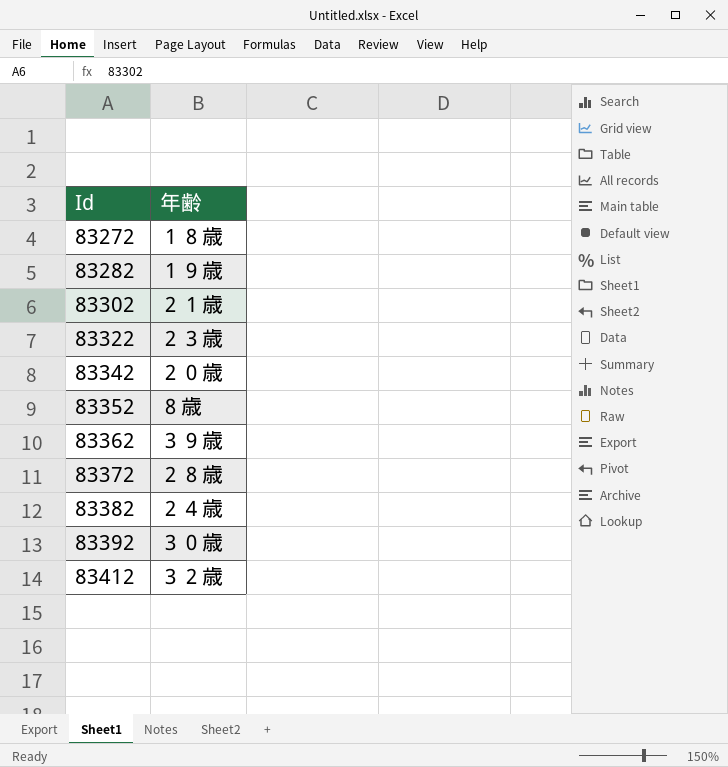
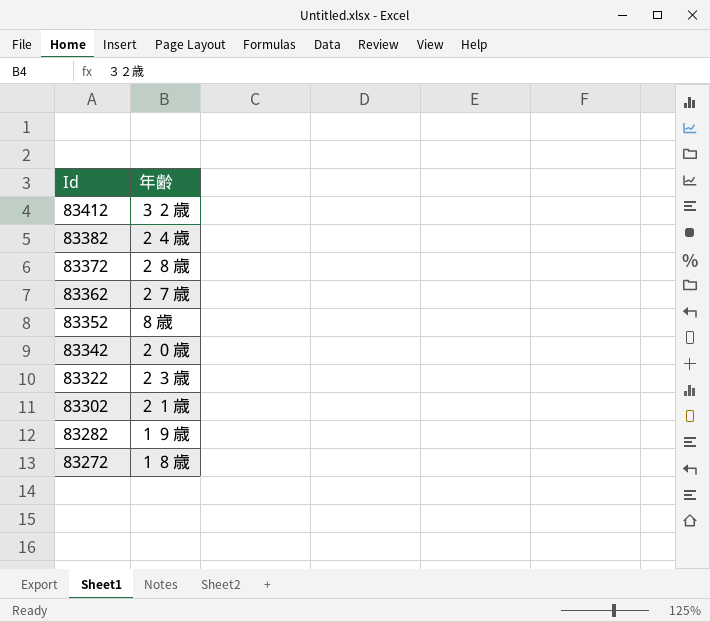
row order: Id ascending -> Id descending
row 83392: ３０歳 -> none
83362 | 年齢: ３９歳 -> ２７歳

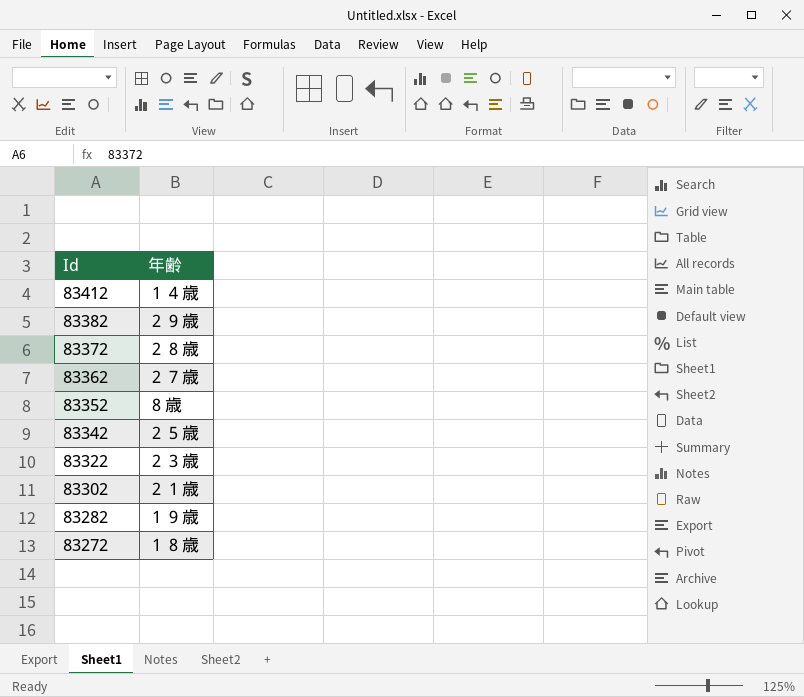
83412 | 年齢: ３２歳 -> １４歳
83382 | 年齢: ２４歳 -> ２９歳
83342 | 年齢: ２０歳 -> ２５歳

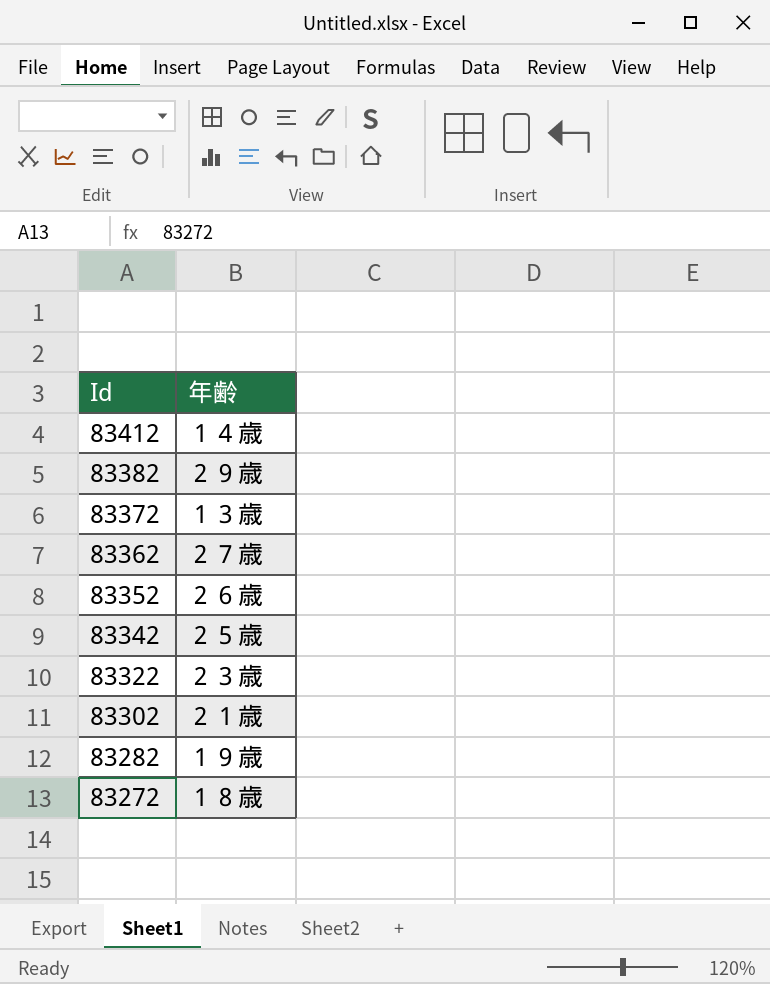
83372 | 年齢: ２８歳 -> １３歳
83352 | 年齢: ８歳 -> ２６歳

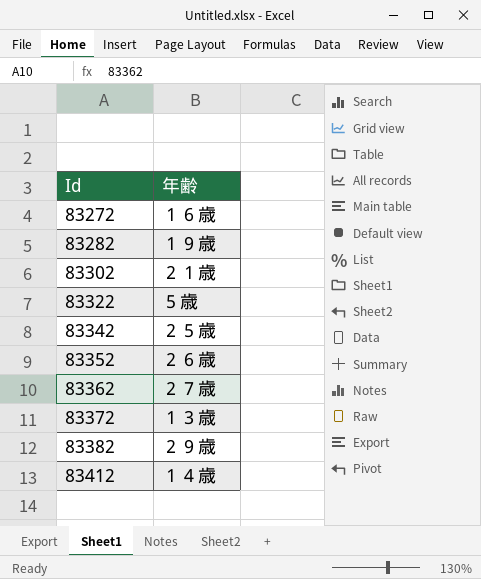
row order: Id descending -> Id ascending
83272 | 年齢: １８歳 -> １６歳
83322 | 年齢: ２３歳 -> ５歳

